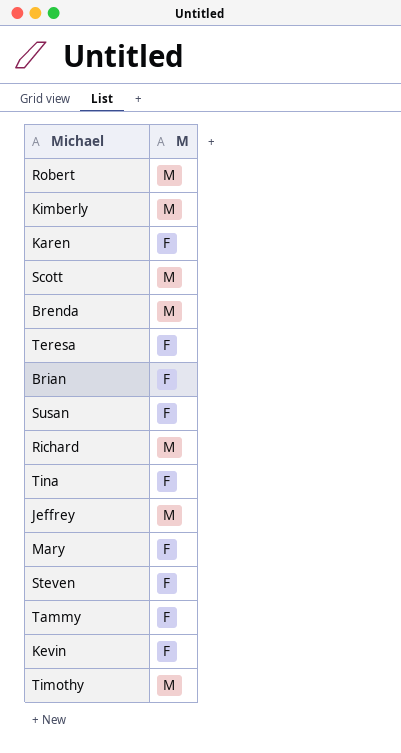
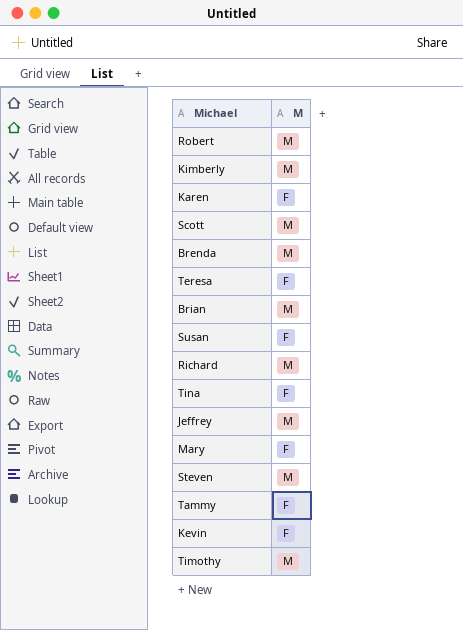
Brian | M: F -> M
Steven | M: F -> M

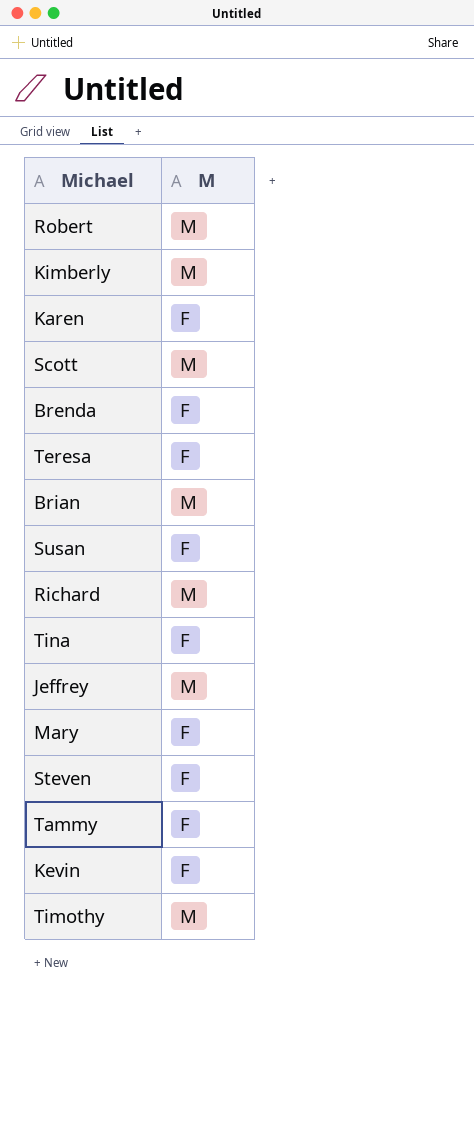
Brenda | M: M -> F
Steven | M: M -> F

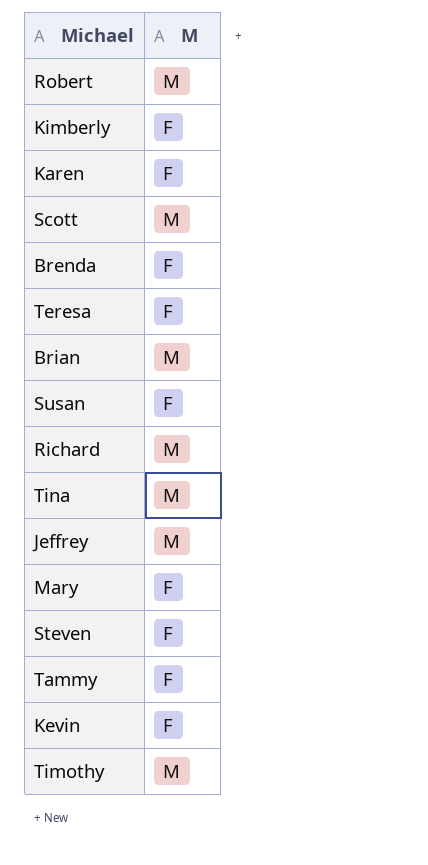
Kimberly | M: M -> F
Tina | M: F -> M

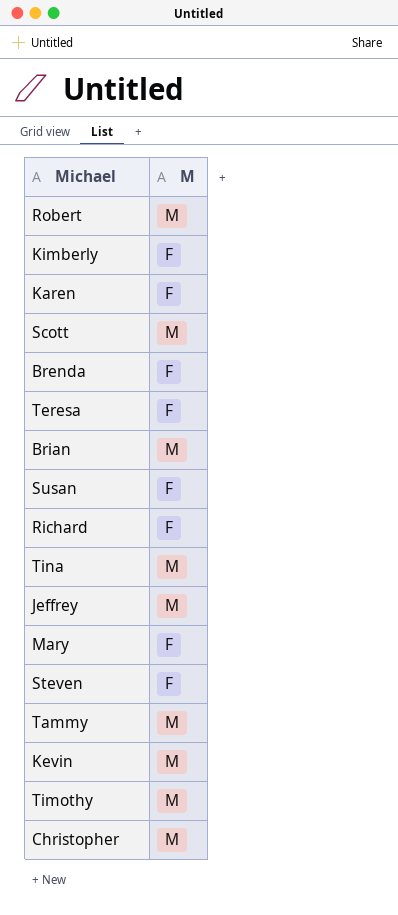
Richard | M: M -> F
Tammy | M: F -> M
Kevin | M: F -> M
row Christopher: none -> M

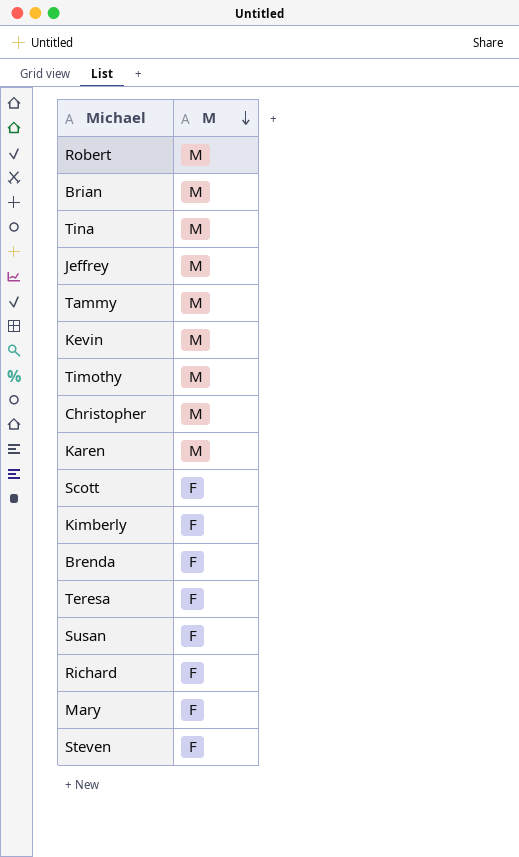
row order: none -> M descending
Karen | M: F -> M
Scott | M: M -> F

